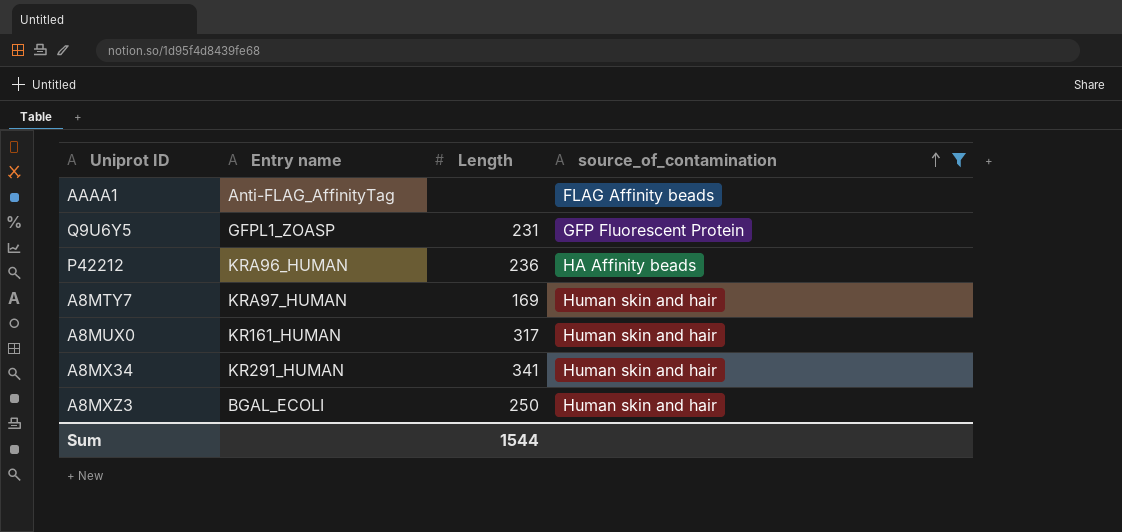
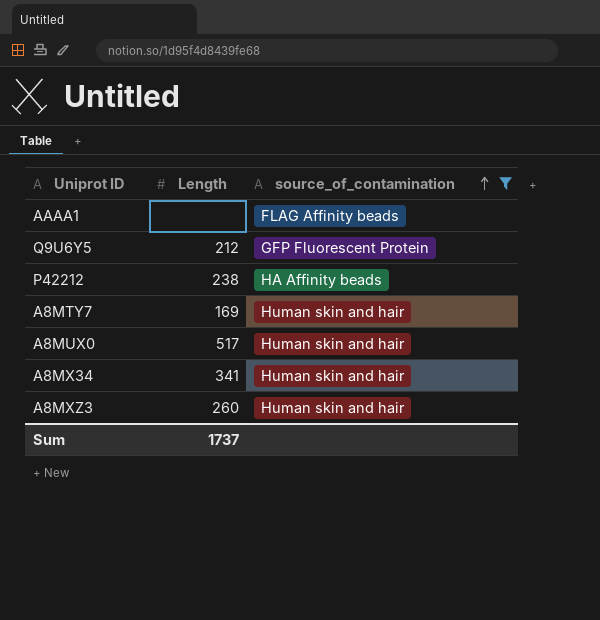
column Entry name | position: 2 -> none
Q9U6Y5 | Length: 231 -> 212
P42212 | Length: 236 -> 238
A8MUX0 | Length: 317 -> 517
A8MXZ3 | Length: 250 -> 260
Sum | Length: 1544 -> 1737

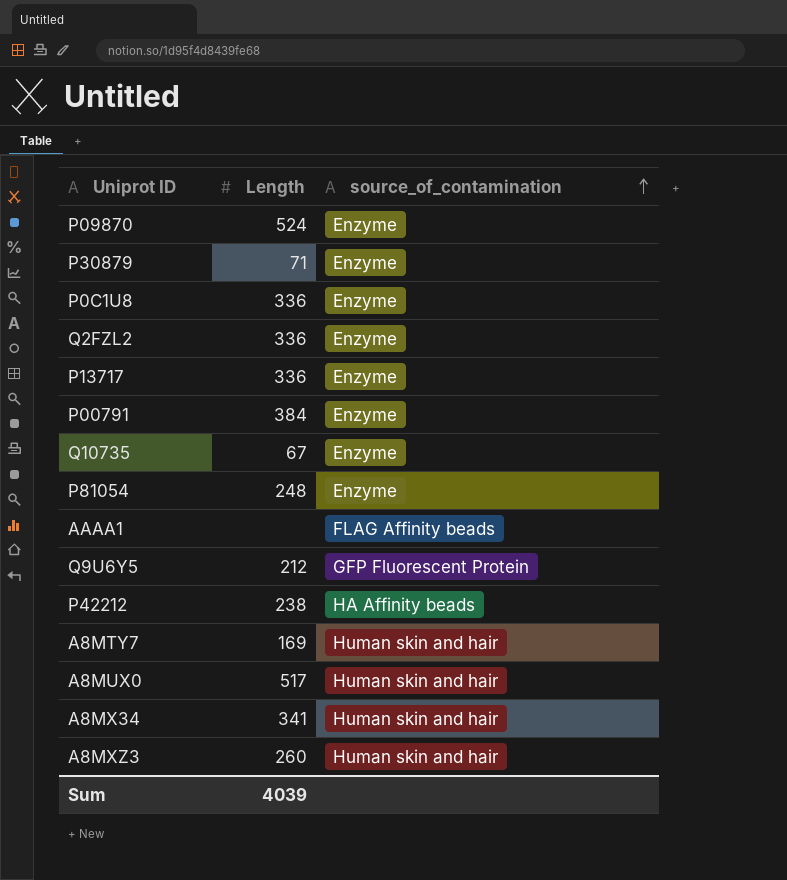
filter: source_of_contamination != Enzyme -> none
Sum | Length: 1737 -> 4039

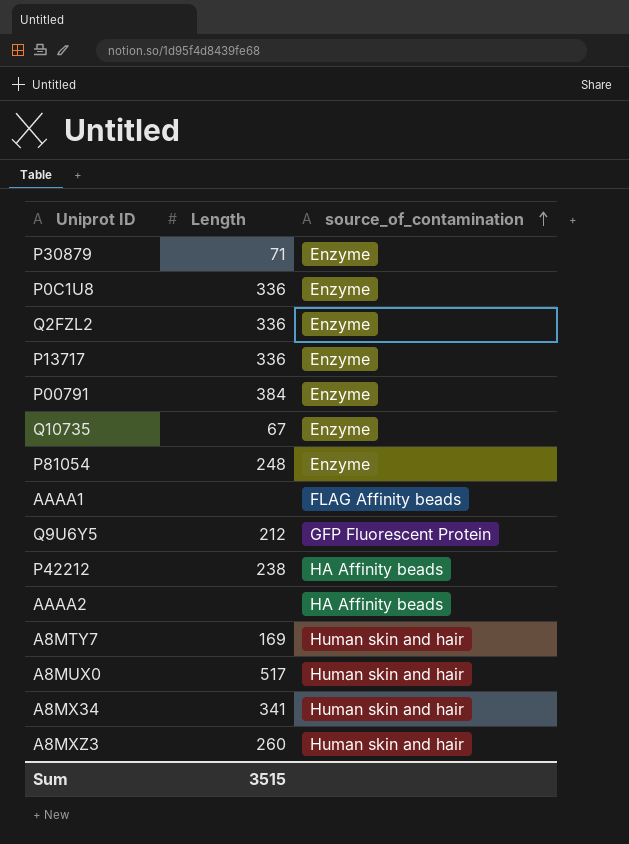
row P09870: 524 | Enzyme -> none
row AAAA2: none -> none | HA Affinity beads
Sum | Length: 4039 -> 3515

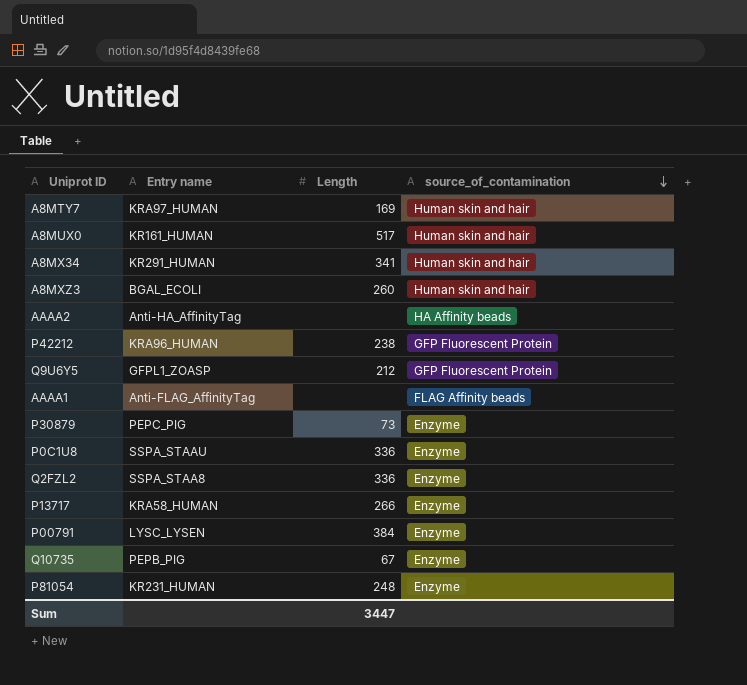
row order: source_of_contamination ascending -> source_of_contamination descending
column Entry name | position: none -> 2
P42212 | source_of_contamination: HA Affinity beads -> GFP Fluorescent Protein
P30879 | Length: 71 -> 73
P13717 | Length: 336 -> 266
Sum | Length: 3515 -> 3447

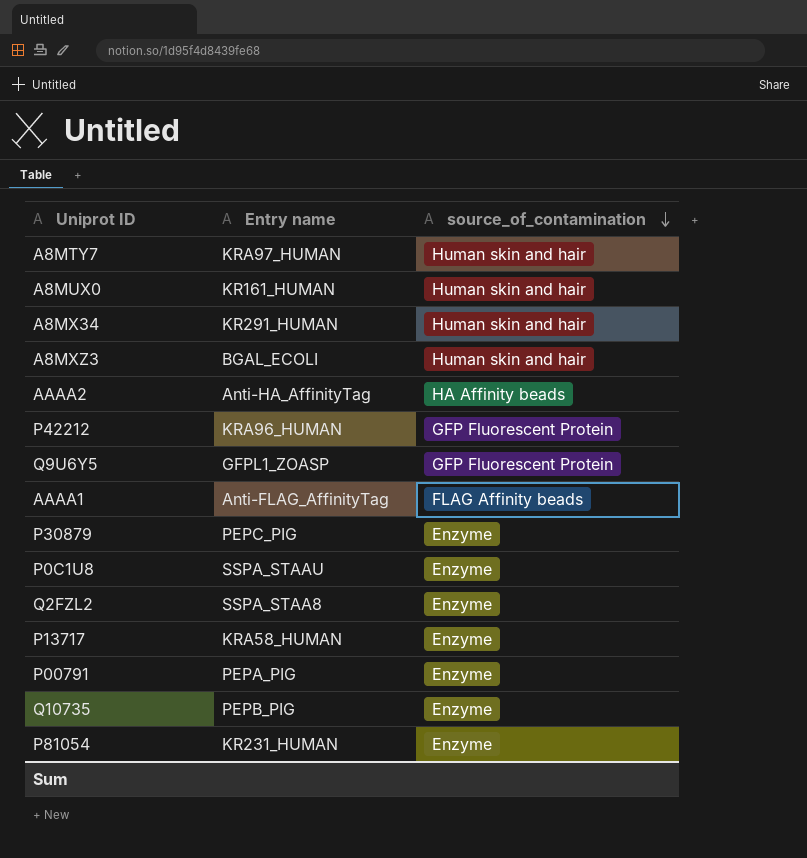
column Length | position: 3 -> none
P00791 | Entry name: LYSC_LYSEN -> PEPA_PIG

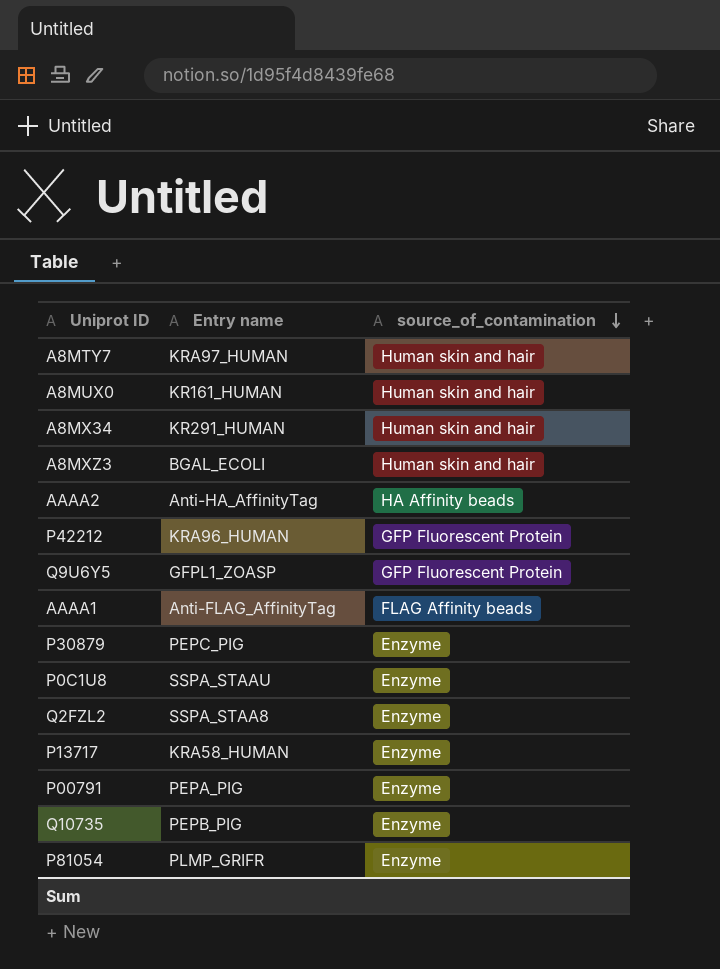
P81054 | Entry name: KR231_HUMAN -> PLMP_GRIFR

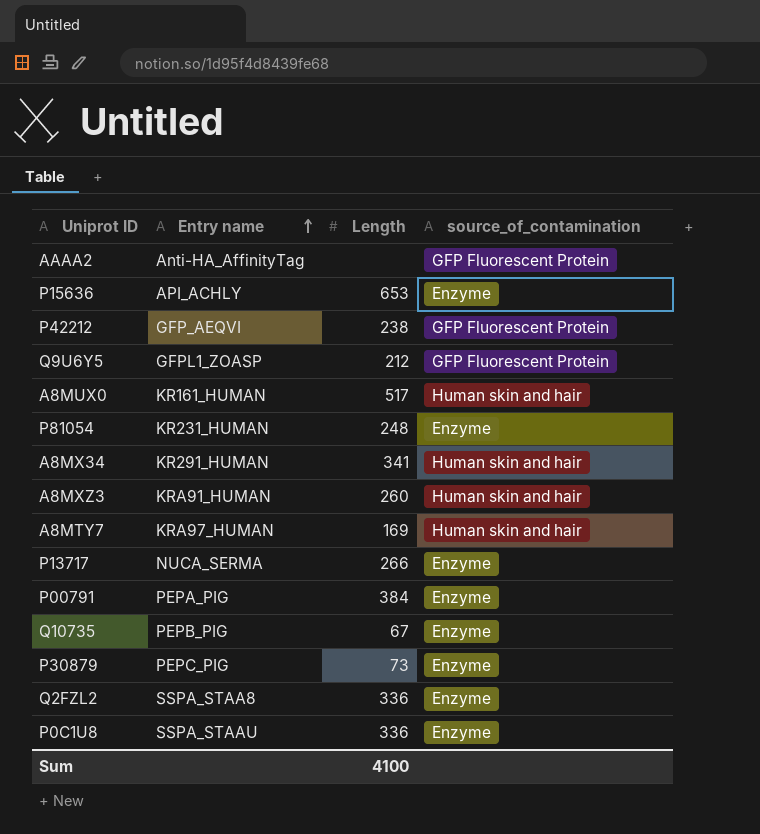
row order: source_of_contamination descending -> Entry name ascending
column Length | position: none -> 3
row AAAA1: Anti-FLAG_AffinityTag | FLAG Affinity beads -> none
AAAA2 | source_of_contamination: HA Affinity beads -> GFP Fluorescent Protein
row P15636: none -> API_ACHLY | 653 | Enzyme
P42212 | Entry name: KRA96_HUMAN -> GFP_AEQVI
P81054 | Entry name: PLMP_GRIFR -> KR231_HUMAN
A8MXZ3 | Entry name: BGAL_ECOLI -> KRA91_HUMAN
P13717 | Entry name: KRA58_HUMAN -> NUCA_SERMA

